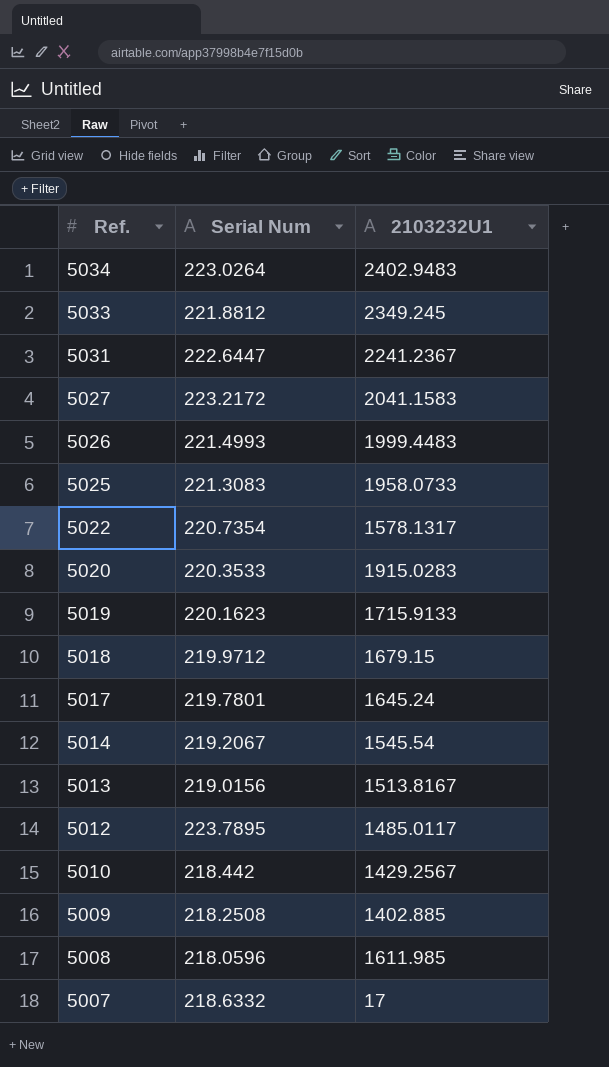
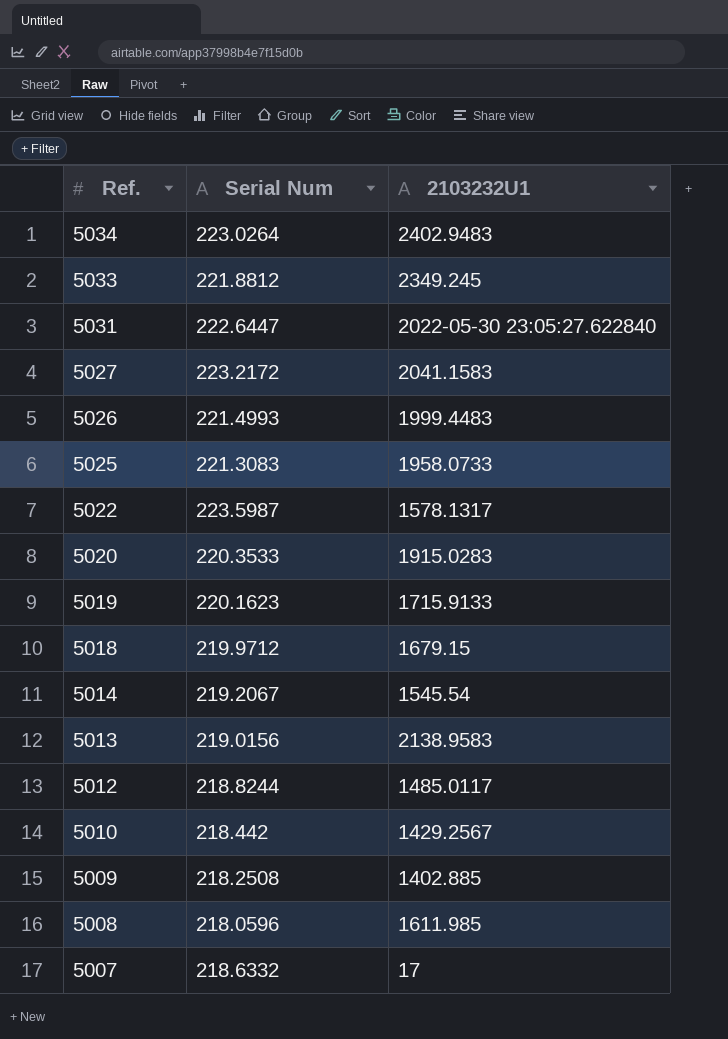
row 5017: 219.7801 | 1645.24 -> none
5031 | 2103232U1: 2241.2367 -> 2022-05-30 23:05:27.622840
5022 | Serial Num: 220.7354 -> 223.5987
5013 | 2103232U1: 1513.8167 -> 2138.9583
5012 | Serial Num: 223.7895 -> 218.8244

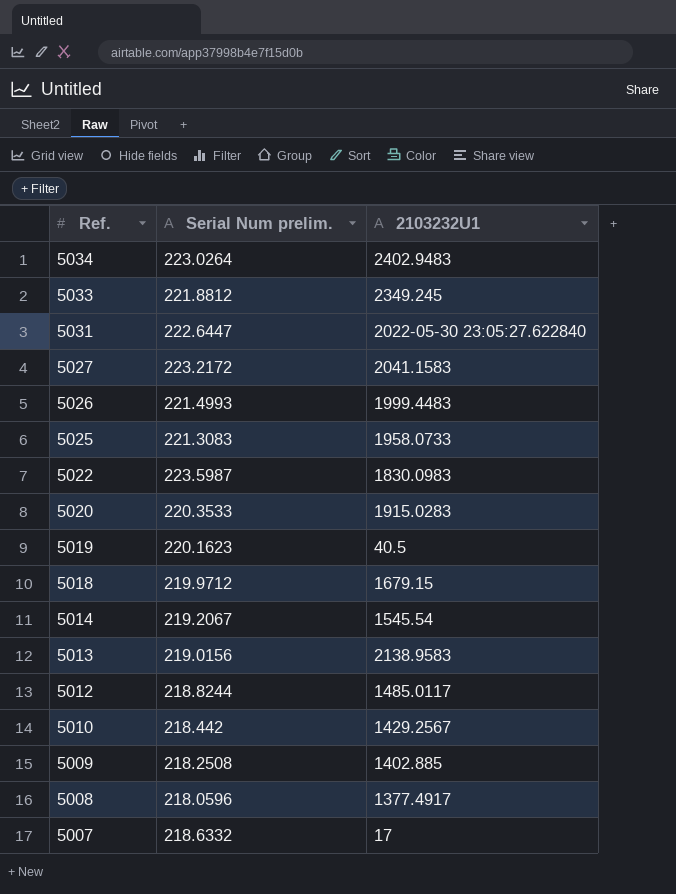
column name: Serial Num -> Serial Num prelim.
5022 | 2103232U1: 1578.1317 -> 1830.0983
5019 | 2103232U1: 1715.9133 -> 40.5
5008 | 2103232U1: 1611.985 -> 1377.4917

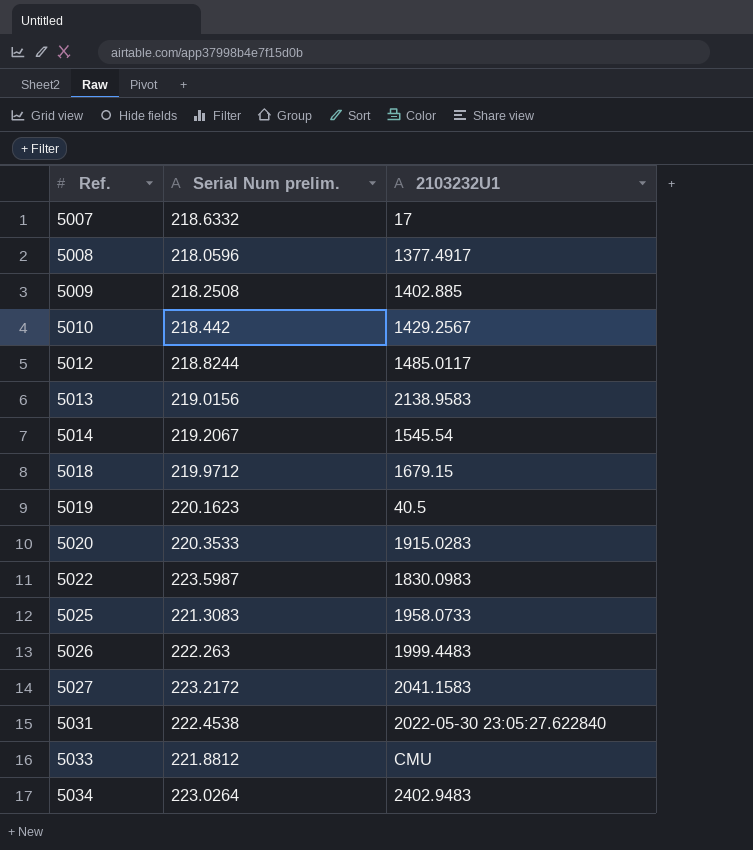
row order: Ref. descending -> Ref. ascending
5026 | Serial Num prelim.: 221.4993 -> 222.263
5031 | Serial Num prelim.: 222.6447 -> 222.4538
5033 | 2103232U1: 2349.245 -> CMU

